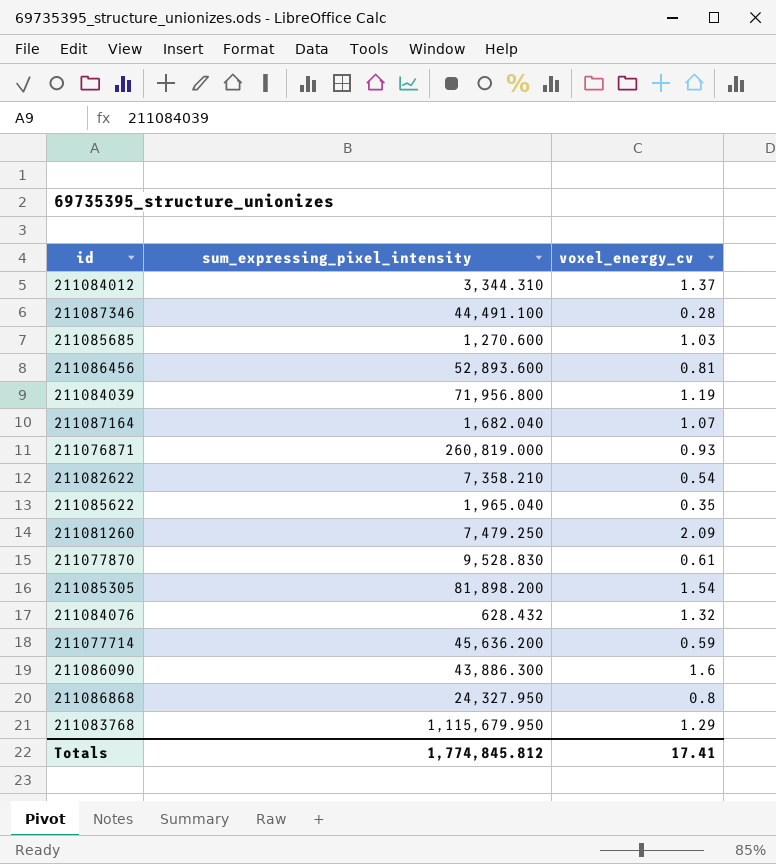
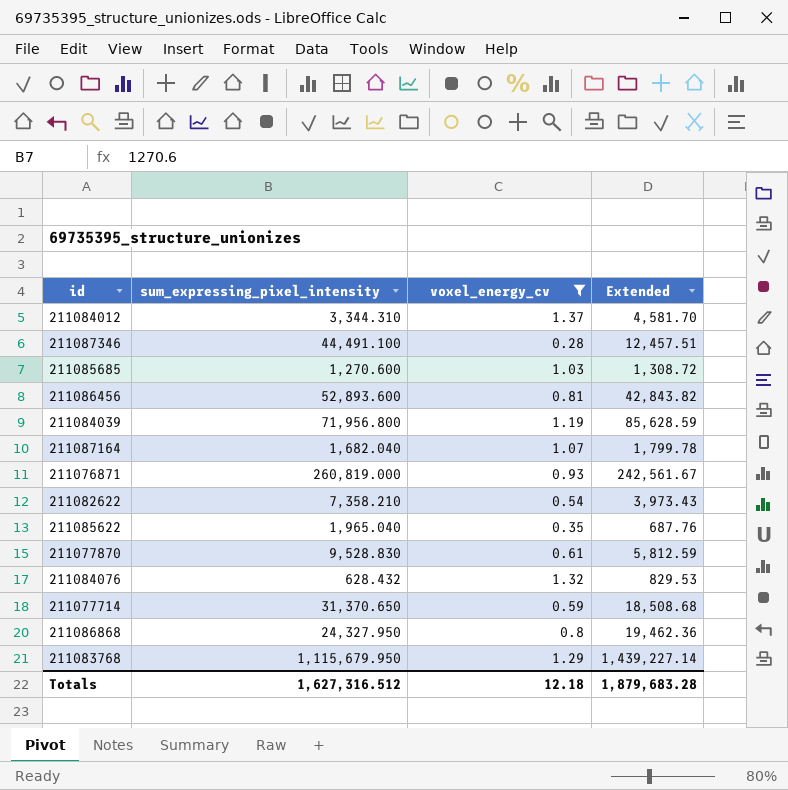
filter: none -> voxel_energy_cv <= 1.37
column Extended | formula: none -> [sum_expressing_pixel_intensity] * [voxel_energy_cv]
211077714 | sum_expressing_pixel_intensity: 45,636.200 -> 31,370.650
Totals | sum_expressing_pixel_intensity: 1,774,845.812 -> 1,627,316.512
Totals | voxel_energy_cv: 17.41 -> 12.18

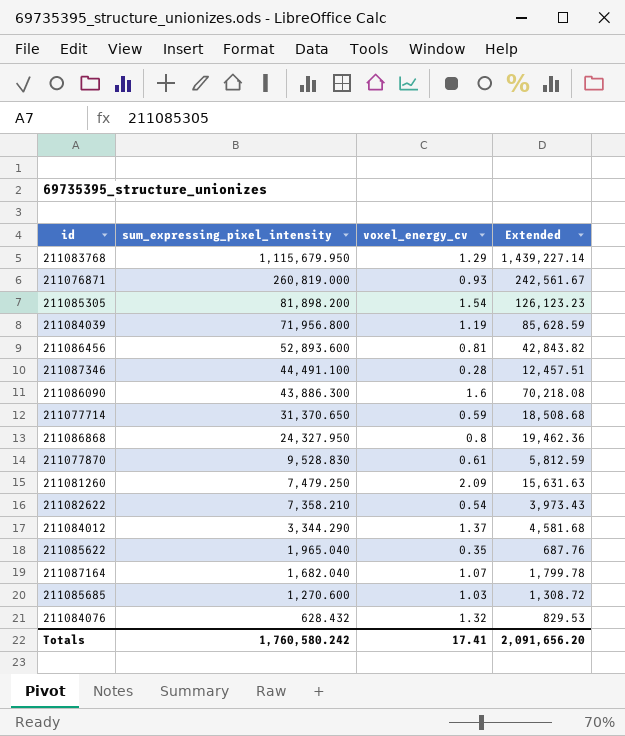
filter: voxel_energy_cv <= 1.37 -> none
row order: none -> sum_expressing_pixel_intensity descending
211084012 | sum_expressing_pixel_intensity: 3,344.310 -> 3,344.290
211084012 | Extended: 4,581.70 -> 4,581.68
Totals | sum_expressing_pixel_intensity: 1,627,316.512 -> 1,760,580.242
Totals | voxel_energy_cv: 12.18 -> 17.41
Totals | Extended: 1,879,683.28 -> 2,091,656.20

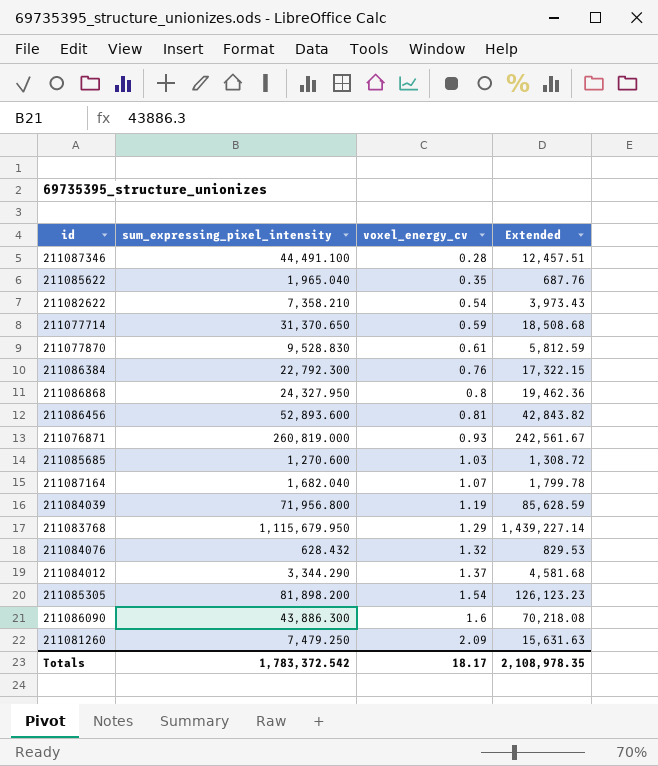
row order: sum_expressing_pixel_intensity descending -> voxel_energy_cv ascending
row 211086384: none -> 22,792.300 | 0.76 | 17,322.15
Totals | sum_expressing_pixel_intensity: 1,760,580.242 -> 1,783,372.542
Totals | voxel_energy_cv: 17.41 -> 18.17
Totals | Extended: 2,091,656.20 -> 2,108,978.35

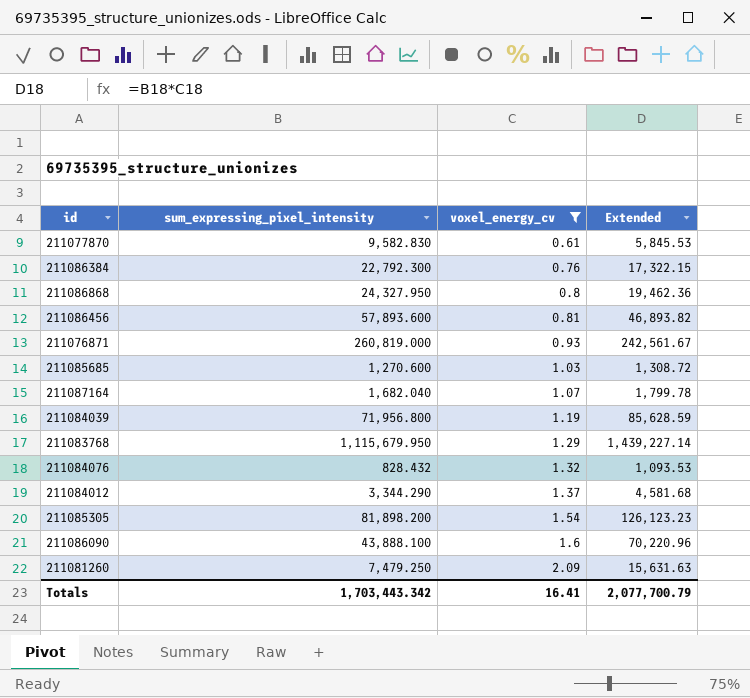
filter: none -> voxel_energy_cv >= 0.61
211077870 | sum_expressing_pixel_intensity: 9,528.830 -> 9,582.830
211077870 | Extended: 5,812.59 -> 5,845.53
211086456 | sum_expressing_pixel_intensity: 52,893.600 -> 57,893.600
211086456 | Extended: 42,843.82 -> 46,893.82
211084076 | sum_expressing_pixel_intensity: 628.432 -> 828.432
211084076 | Extended: 829.53 -> 1,093.53
211086090 | sum_expressing_pixel_intensity: 43,886.300 -> 43,888.100
211086090 | Extended: 70,218.08 -> 70,220.96
Totals | sum_expressing_pixel_intensity: 1,783,372.542 -> 1,703,443.342
Totals | voxel_energy_cv: 18.17 -> 16.41
Totals | Extended: 2,108,978.35 -> 2,077,700.79

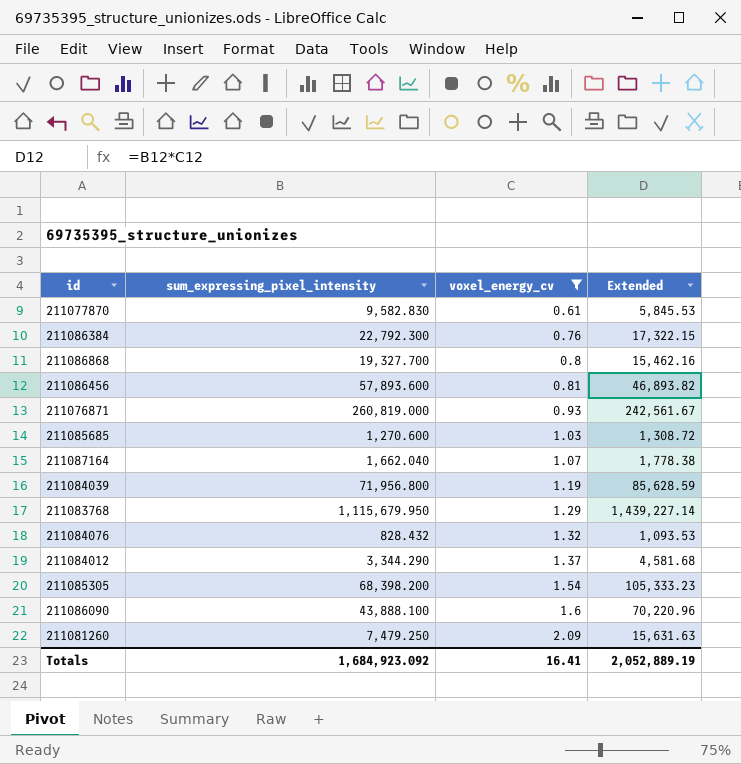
211086868 | sum_expressing_pixel_intensity: 24,327.950 -> 19,327.700
211086868 | Extended: 19,462.36 -> 15,462.16
211087164 | sum_expressing_pixel_intensity: 1,682.040 -> 1,662.040
211087164 | Extended: 1,799.78 -> 1,778.38
211085305 | sum_expressing_pixel_intensity: 81,898.200 -> 68,398.200
211085305 | Extended: 126,123.23 -> 105,333.23
Totals | sum_expressing_pixel_intensity: 1,703,443.342 -> 1,684,923.092
Totals | Extended: 2,077,700.79 -> 2,052,889.19

